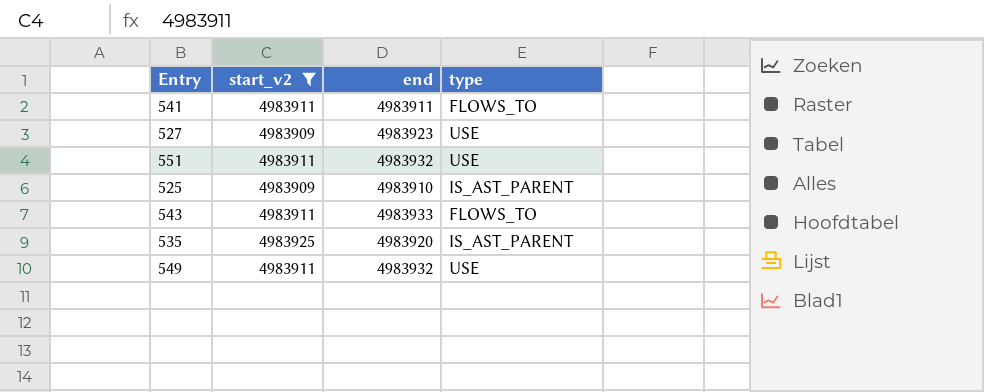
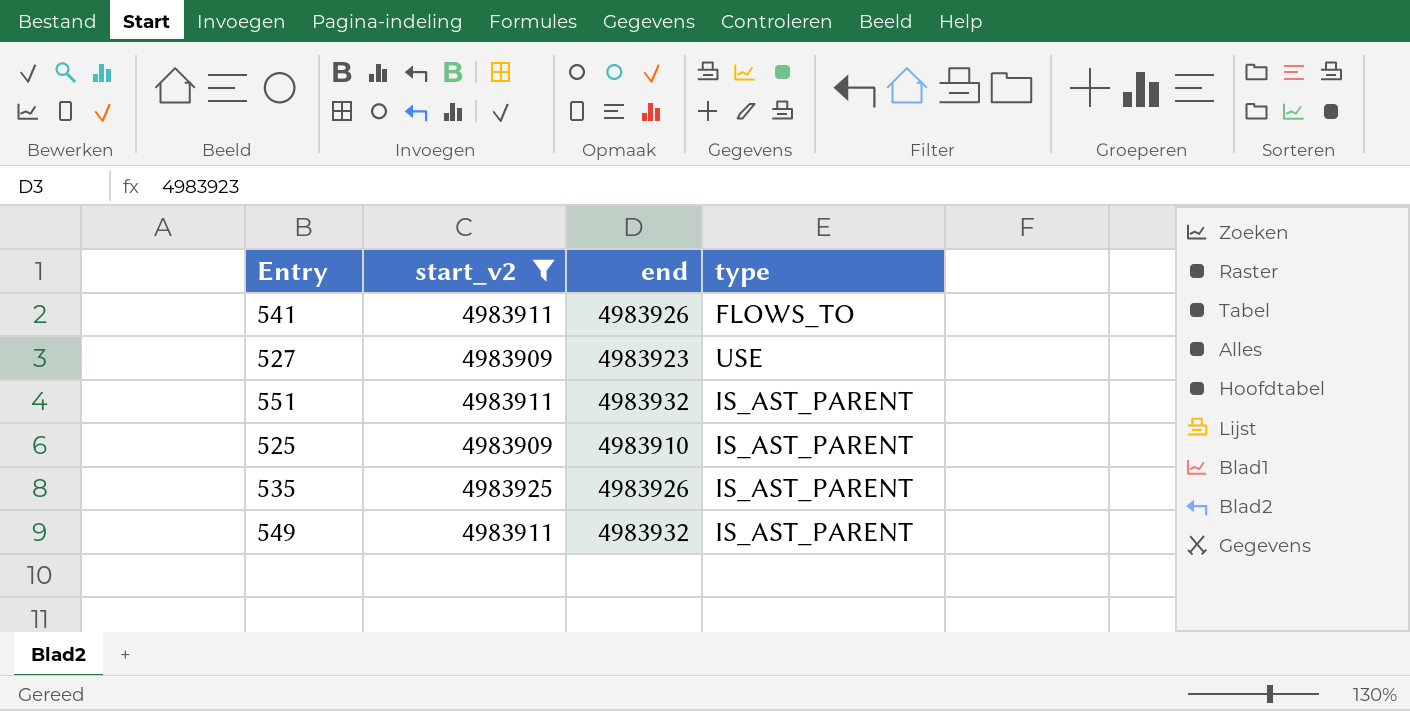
row 543: 4983911 | 4983933 | FLOWS_TO -> none
541 | end: 4983911 -> 4983926
551 | type: USE -> IS_AST_PARENT
535 | end: 4983920 -> 4983926
549 | type: USE -> IS_AST_PARENT

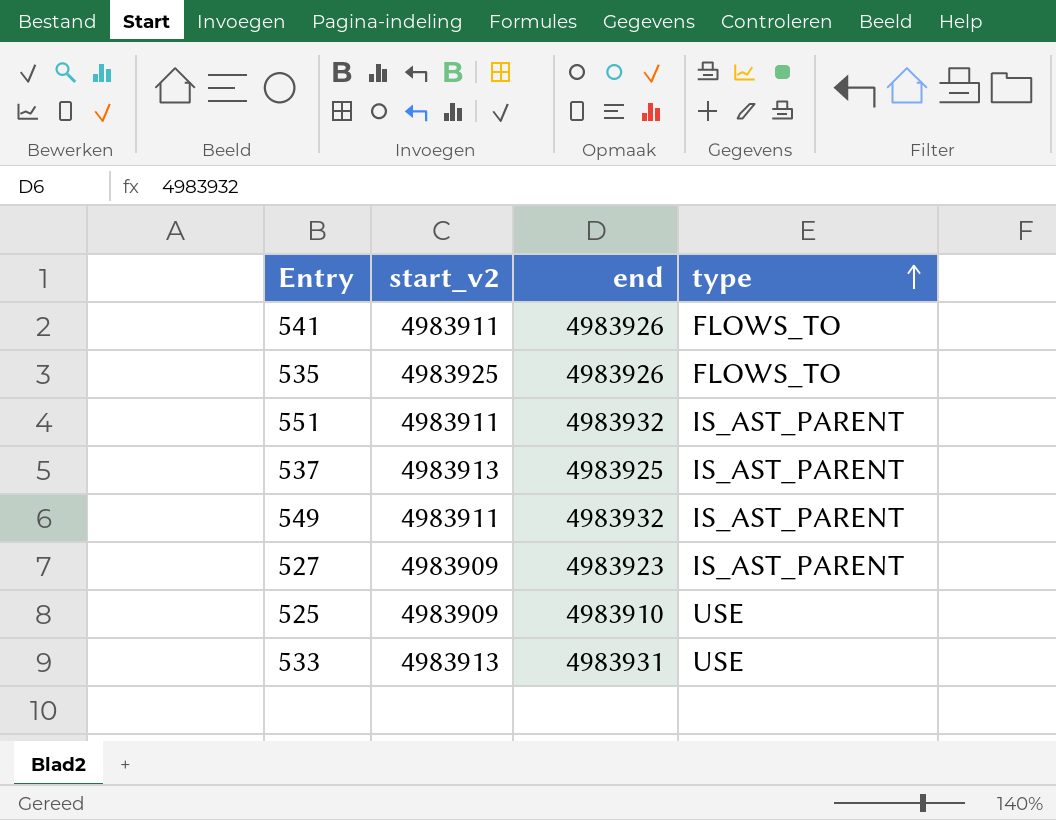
filter: start_v2 != 4983913 -> none
row order: none -> type ascending
535 | type: IS_AST_PARENT -> FLOWS_TO
527 | type: USE -> IS_AST_PARENT
525 | type: IS_AST_PARENT -> USE

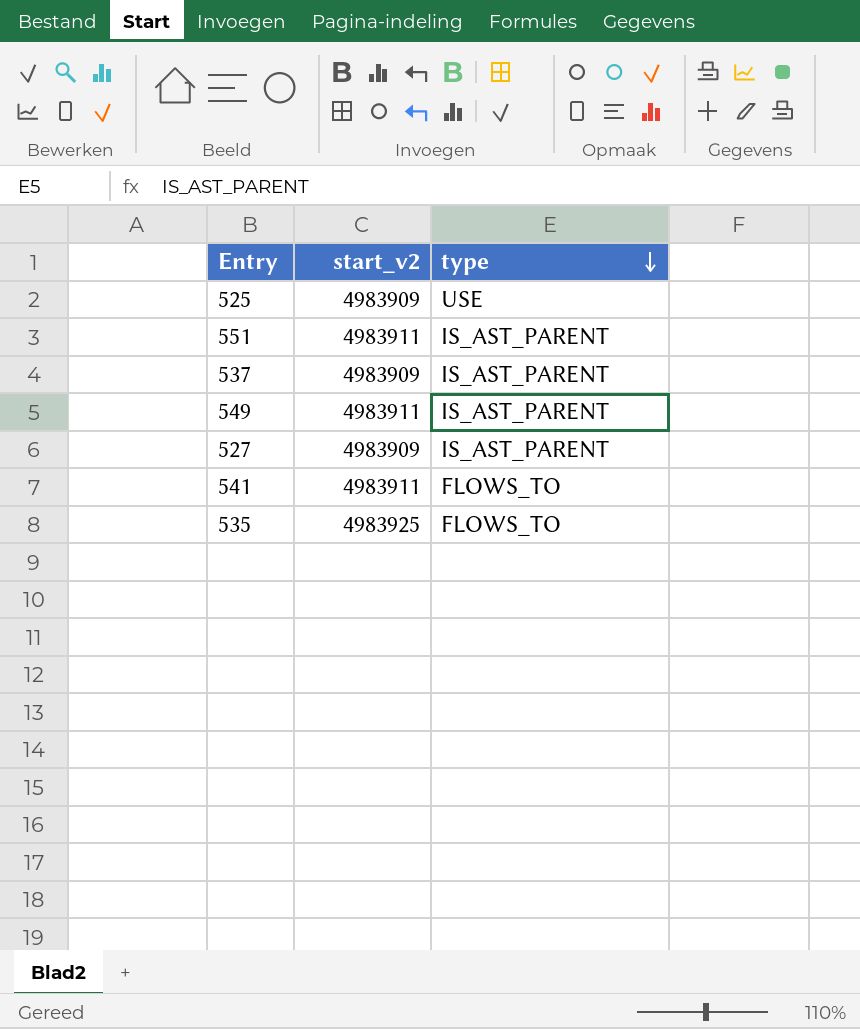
row order: type ascending -> type descending
column end | position: 3 -> none
row 533: 4983913 | 4983931 | USE -> none
537 | start_v2: 4983913 -> 4983909

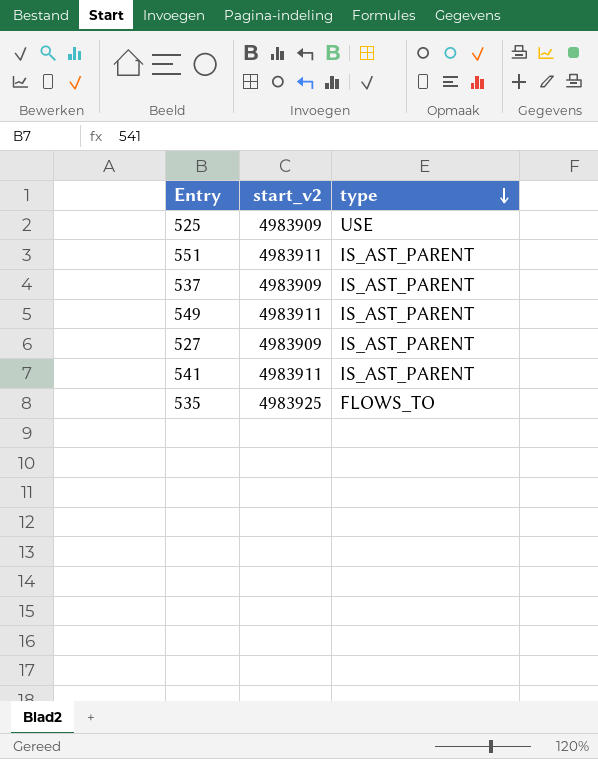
541 | type: FLOWS_TO -> IS_AST_PARENT

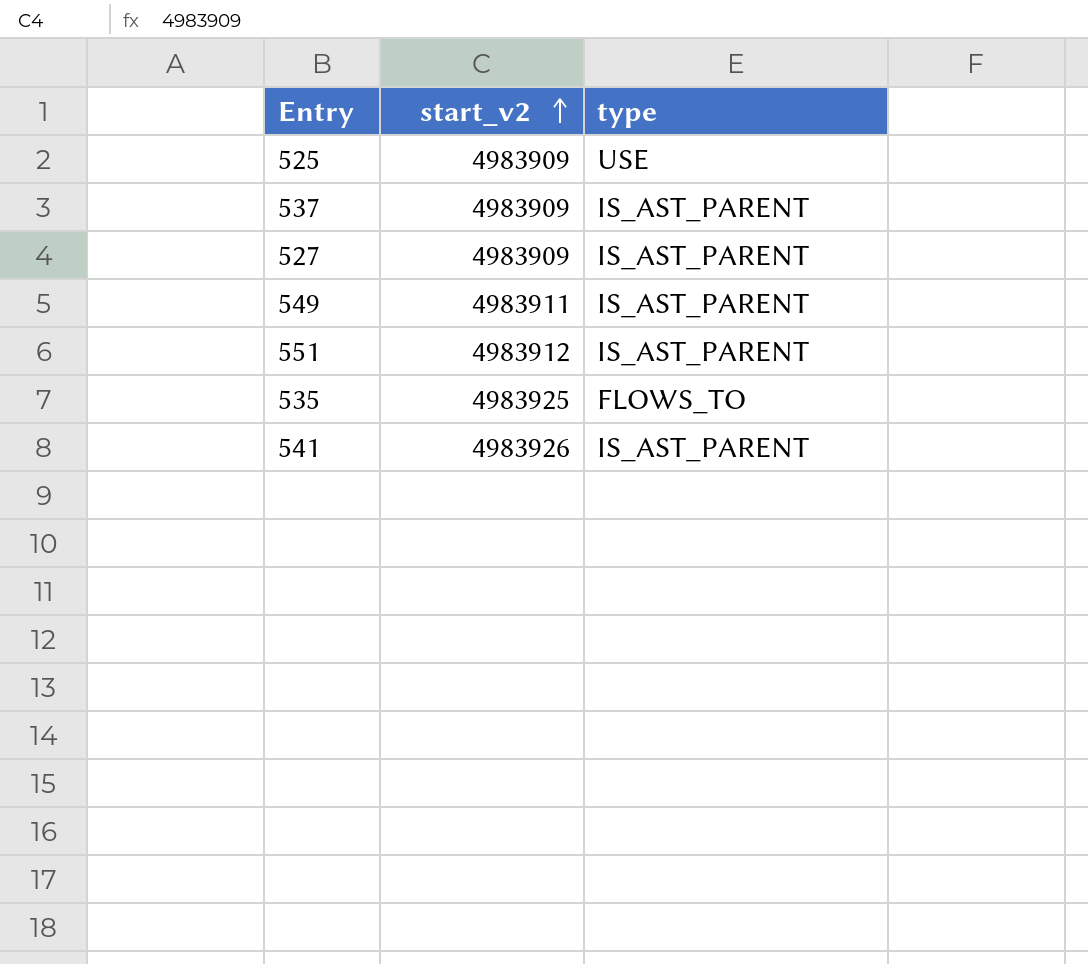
row order: type descending -> start_v2 ascending
551 | start_v2: 4983911 -> 4983912
541 | start_v2: 4983911 -> 4983926

